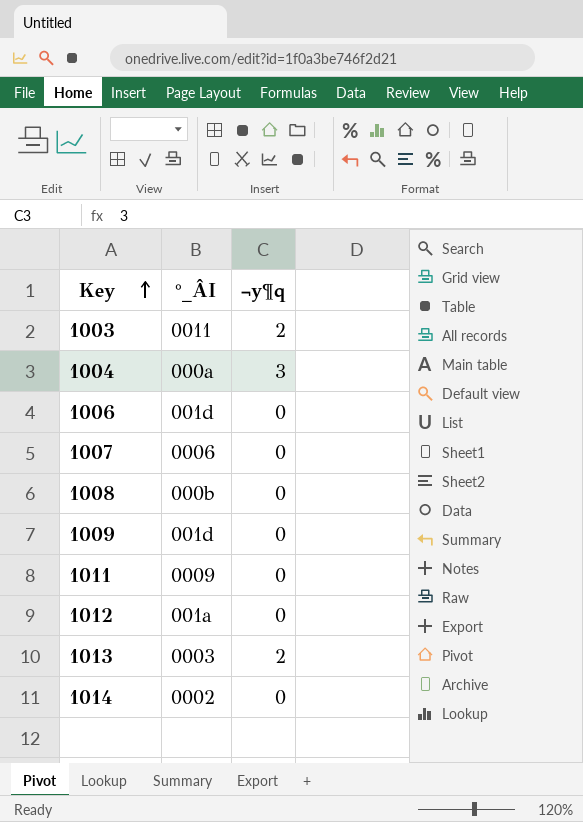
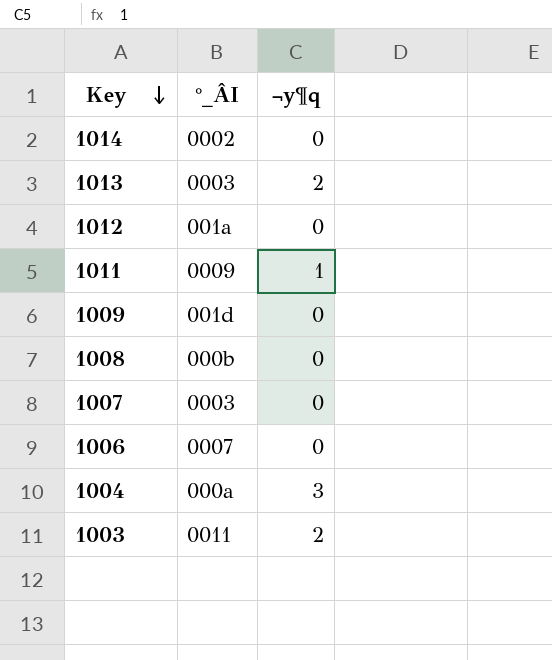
row order: Key ascending -> Key descending
1011 | ¬y¶q: 0 -> 1
1007 | °_ÂI: 0006 -> 0003
1006 | °_ÂI: 001d -> 0007

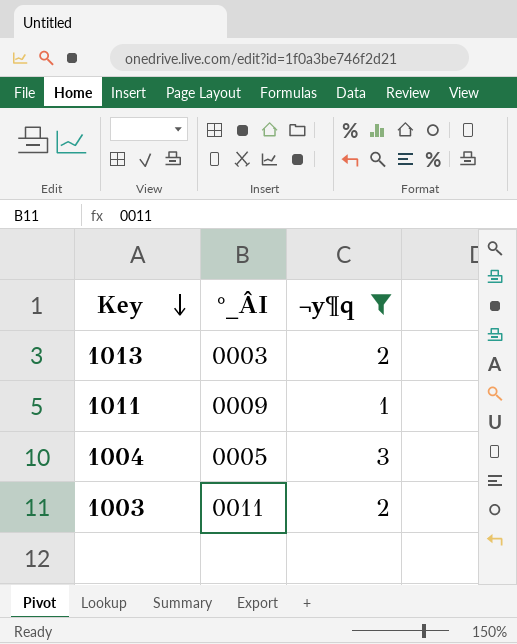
filter: none -> ¬y¶q != 0
1004 | °_ÂI: 000a -> 0005

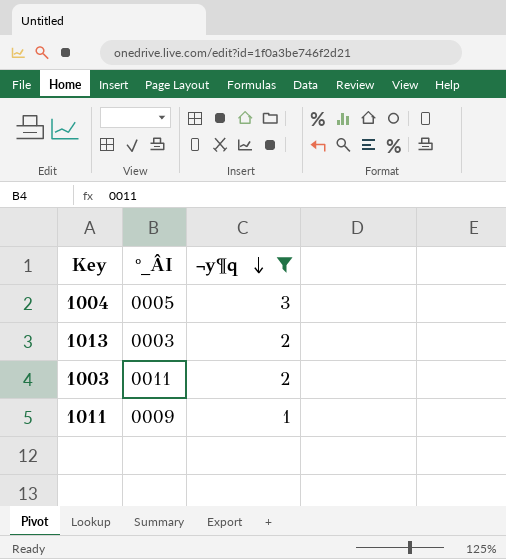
row order: Key descending -> ¬y¶q descending

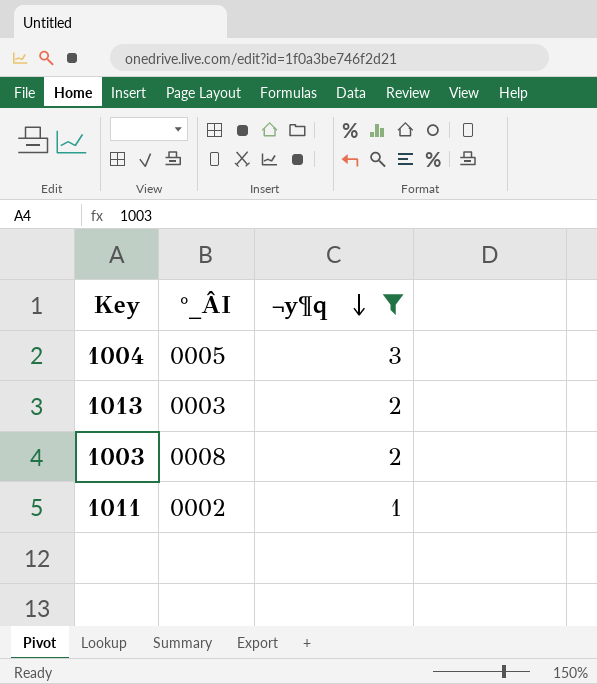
1003 | °_ÂI: 0011 -> 0008
1011 | °_ÂI: 0009 -> 0002

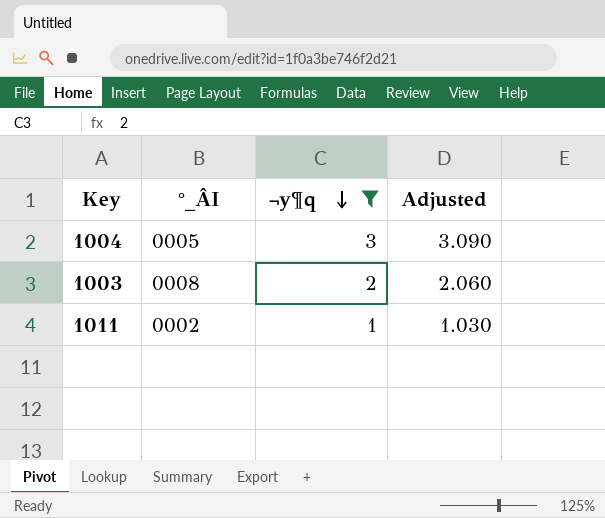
column Adjusted | formula: none -> [¬y¶q] * 1.03
row 1013: 0003 | 2 -> none

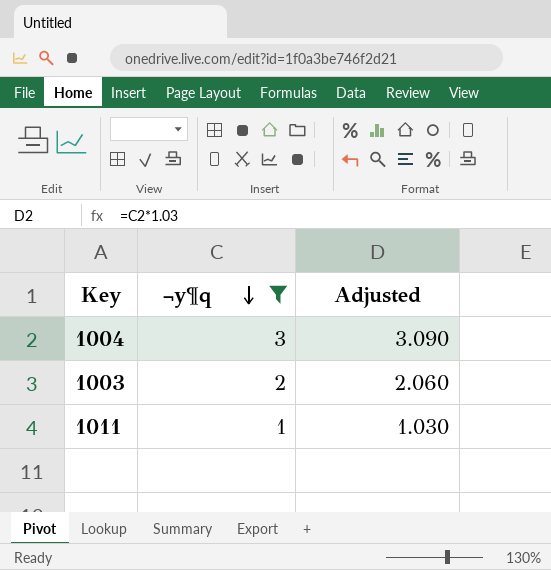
column °_ÂI | position: 2 -> none

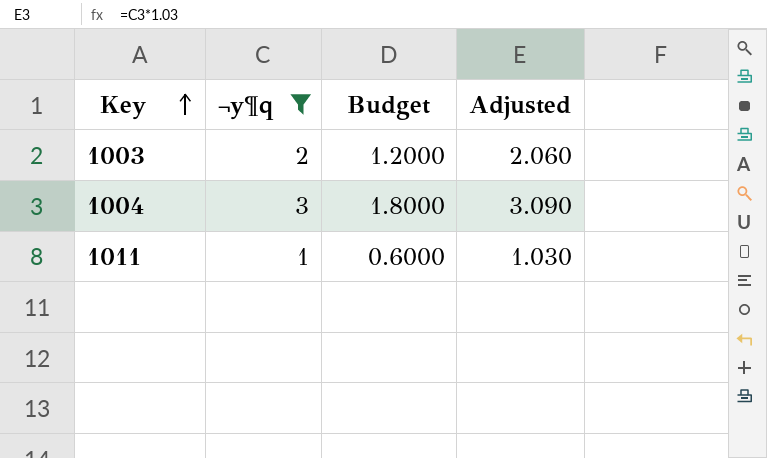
row order: ¬y¶q descending -> Key ascending
column Budget | formula: none -> [¬y¶q] * 0.6

